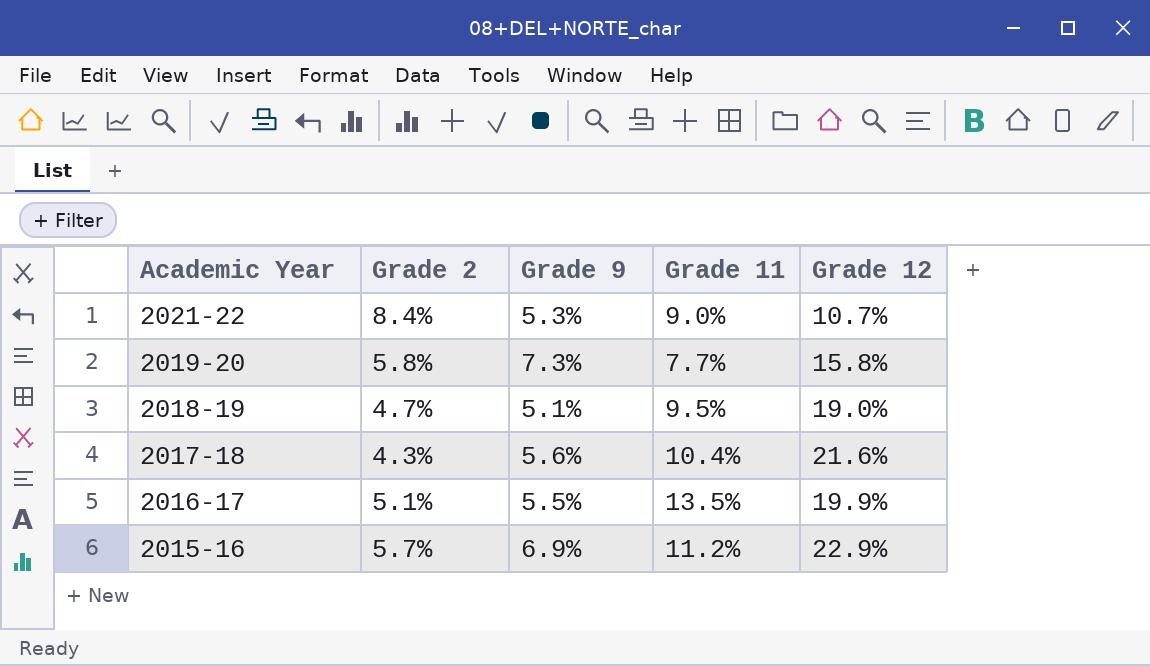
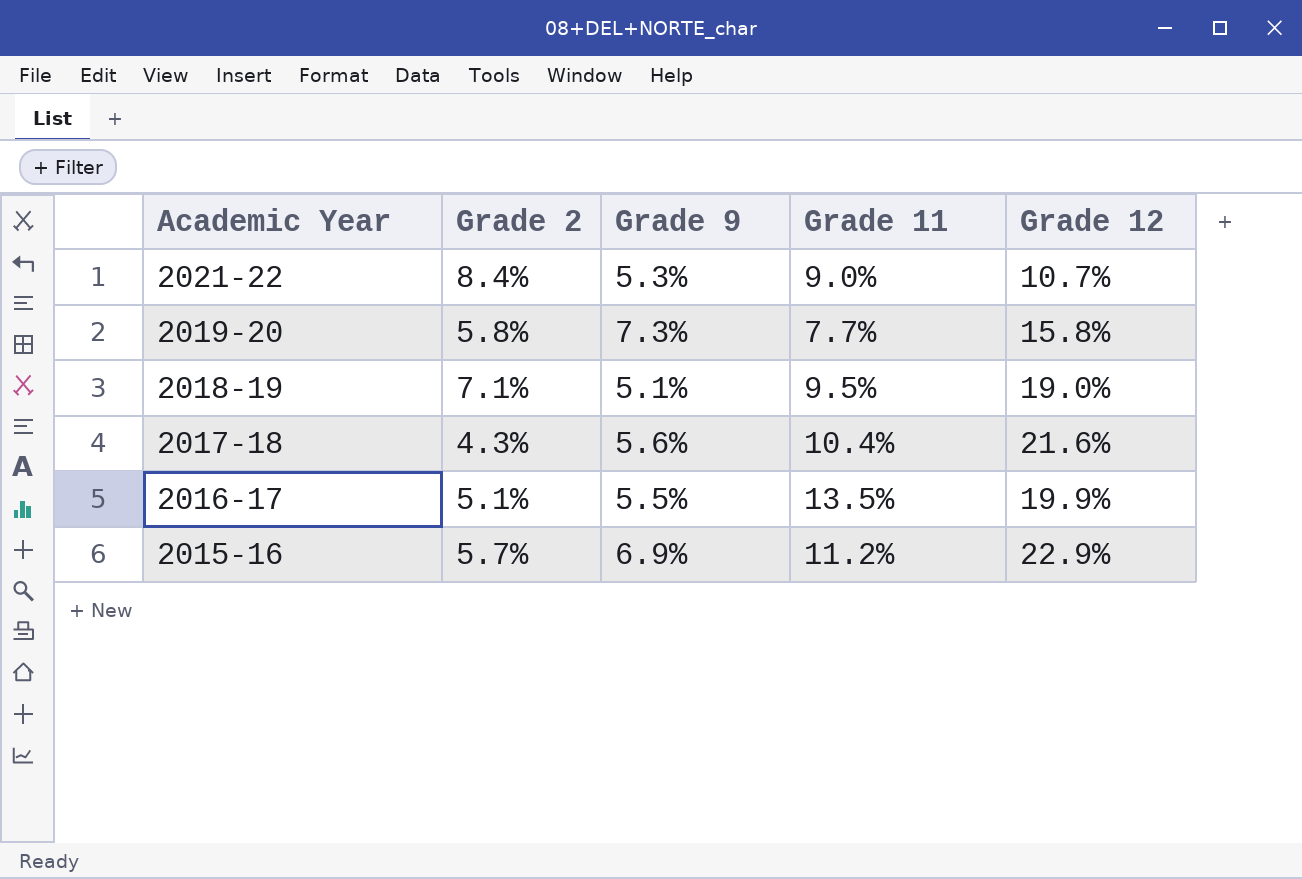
2018-19 | Grade 2: 4.7% -> 7.1%

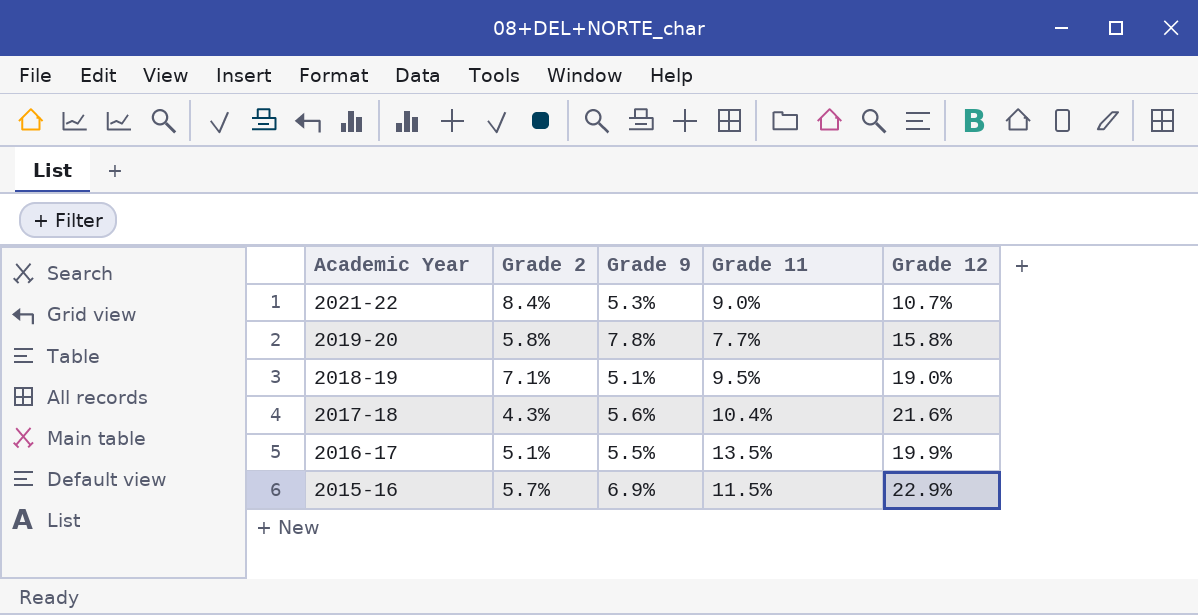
2019-20 | Grade 9: 7.3% -> 7.8%
2015-16 | Grade 11: 11.2% -> 11.5%

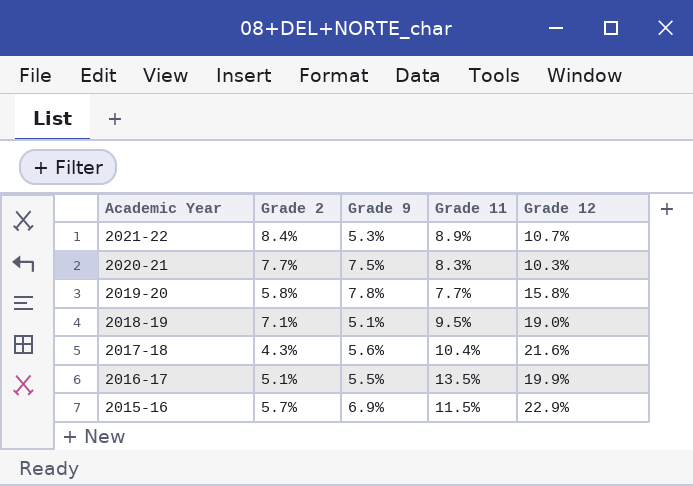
2021-22 | Grade 11: 9.0% -> 8.9%
row 2020-21: none -> 7.7% | 7.5% | 8.3% | 10.3%

